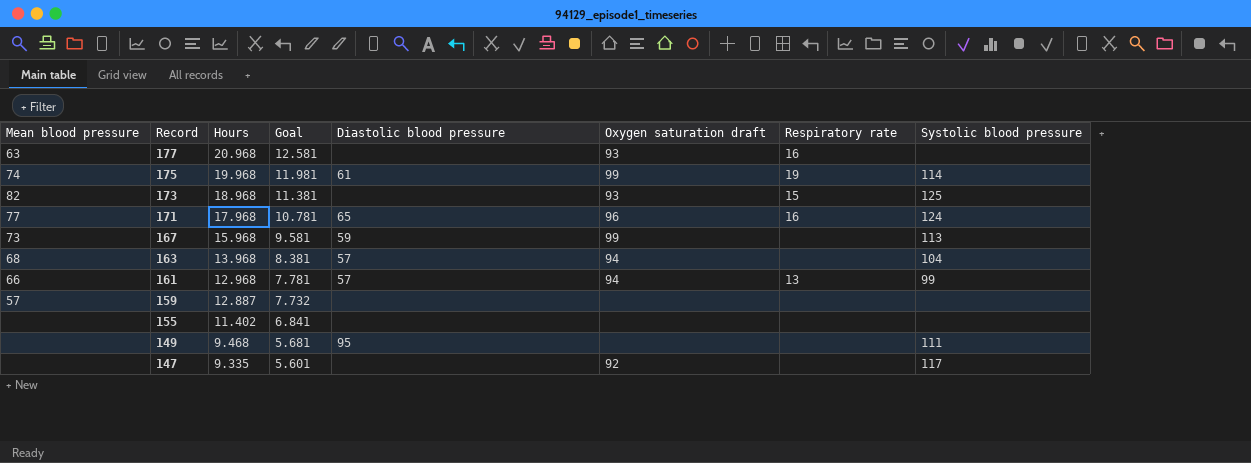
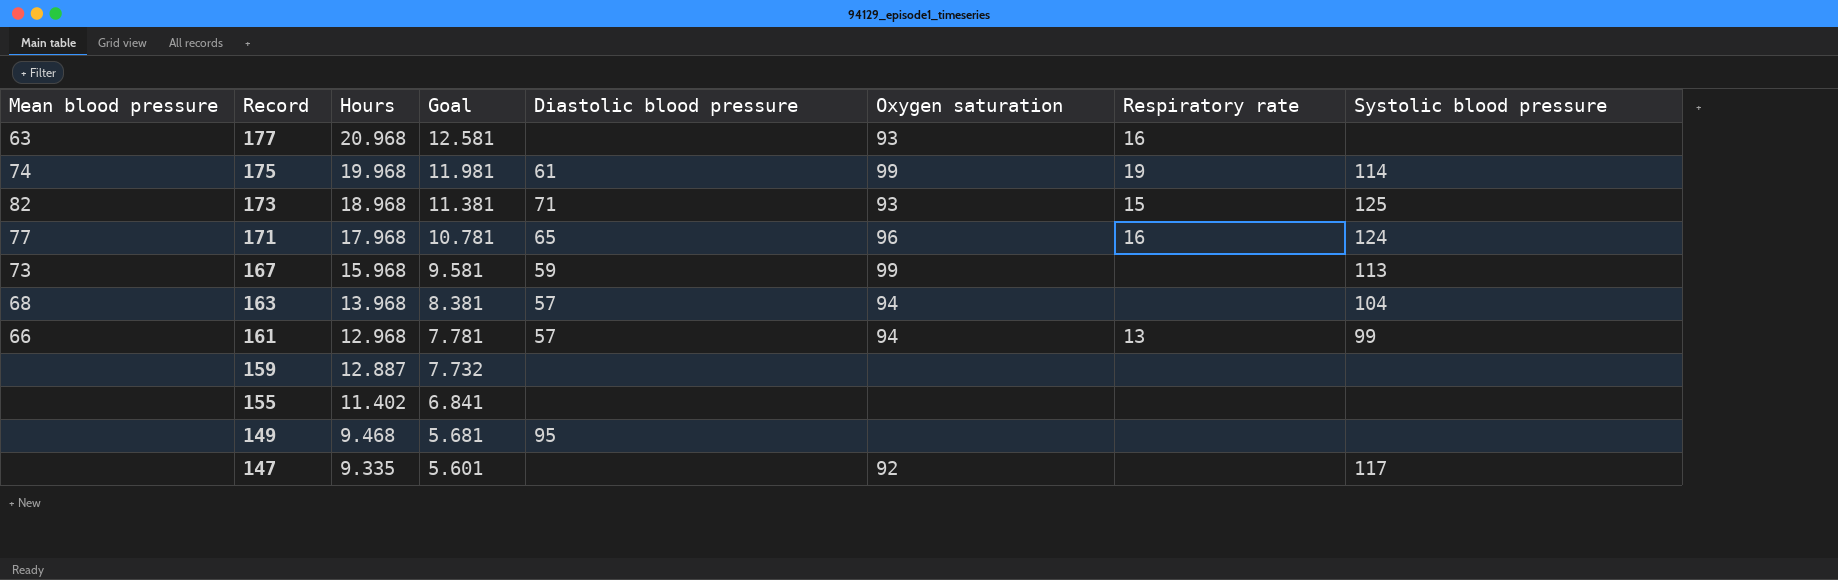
column name: Oxygen saturation draft -> Oxygen saturation
173 | Diastolic blood pressure: none -> 71
159 | Mean blood pressure: 57 -> none
149 | Systolic blood pressure: 111 -> none

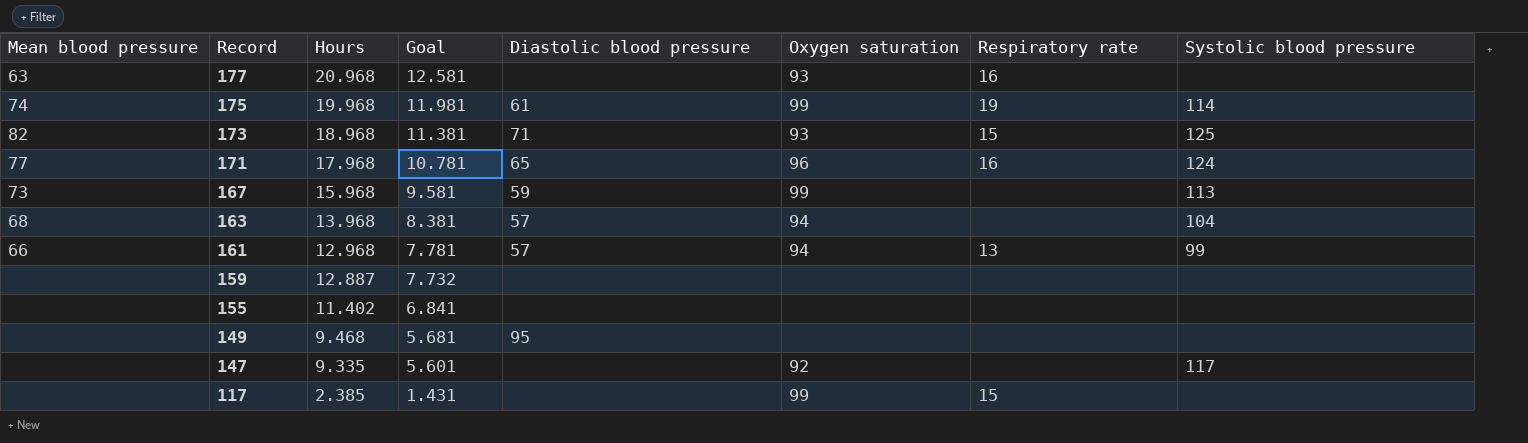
row 117: none -> none | 2.385 | 1.431 | none | 99 | 15 | none

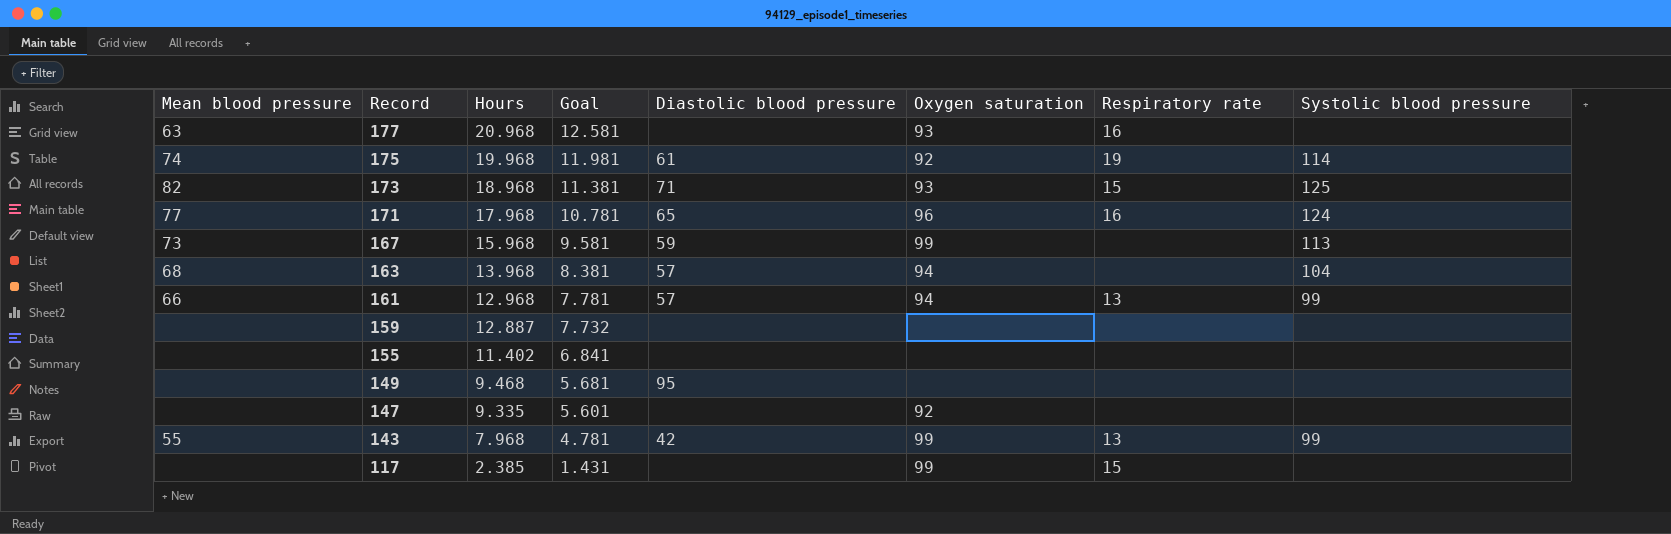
175 | Oxygen saturation: 99 -> 92
147 | Systolic blood pressure: 117 -> none
row 143: none -> 55 | 7.968 | 4.781 | 42 | 99 | 13 | 99

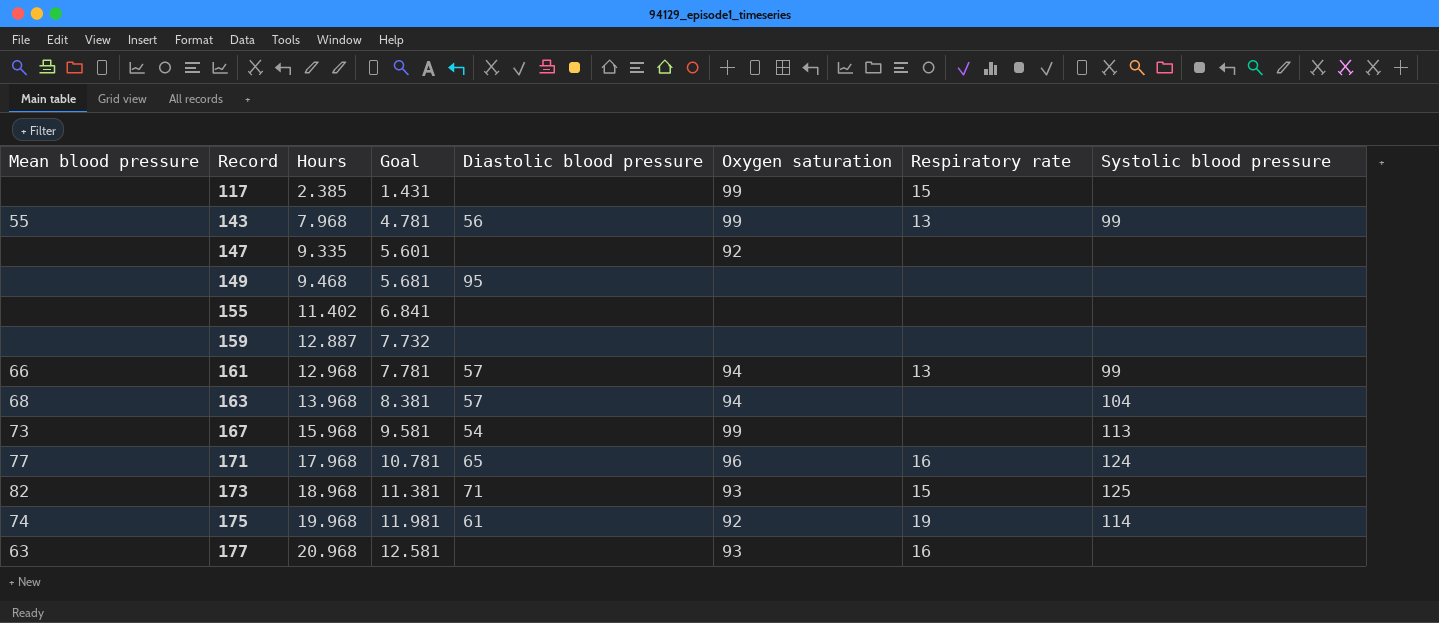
row order: Record descending -> Record ascending
143 | Diastolic blood pressure: 42 -> 56
167 | Diastolic blood pressure: 59 -> 54

